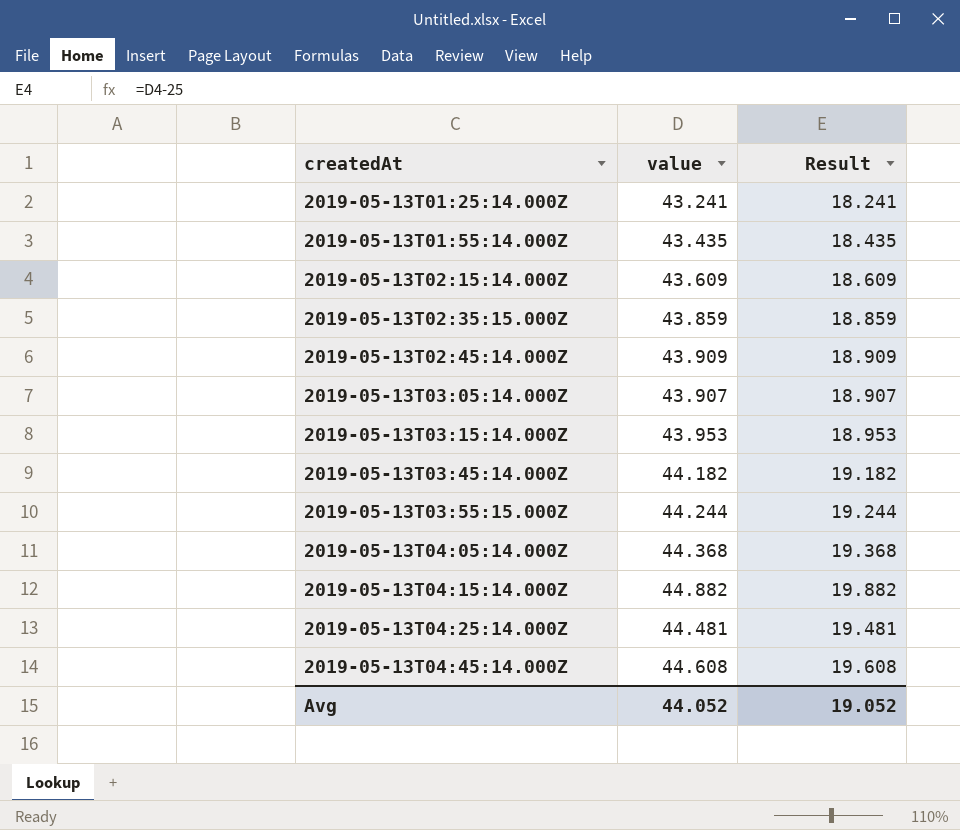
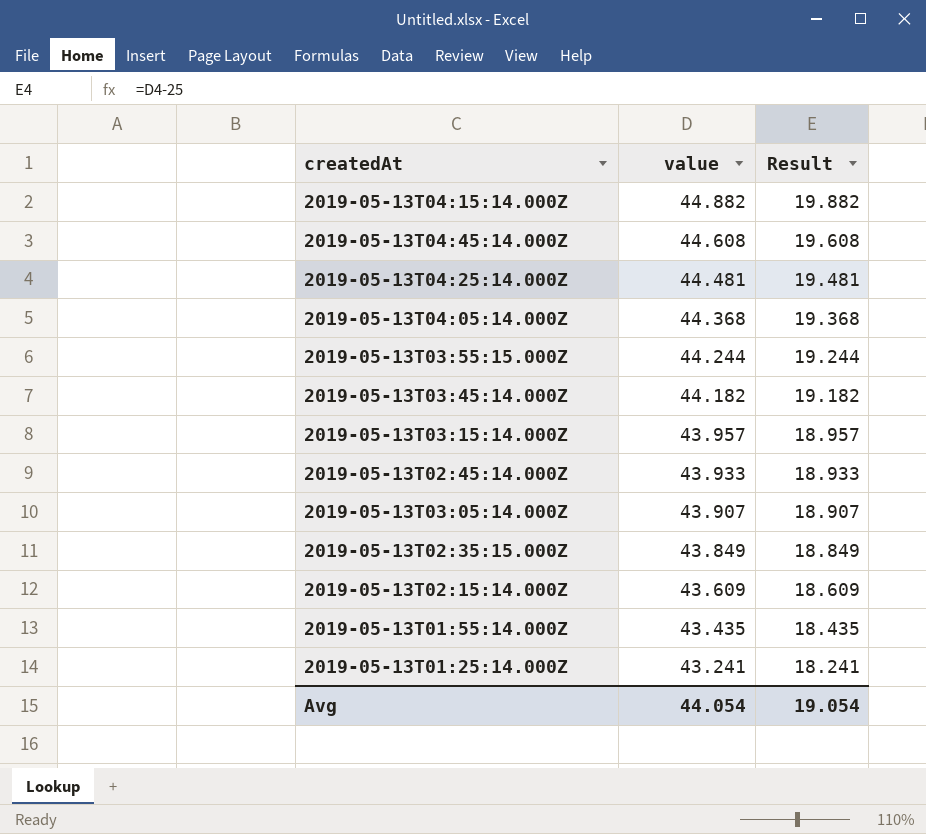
row order: createdAt ascending -> value descending
2019-05-13T03:15:14.000Z | value: 43.953 -> 43.957
2019-05-13T03:15:14.000Z | Result: 18.953 -> 18.957
2019-05-13T02:45:14.000Z | value: 43.909 -> 43.933
2019-05-13T02:45:14.000Z | Result: 18.909 -> 18.933
2019-05-13T02:35:15.000Z | value: 43.859 -> 43.849
2019-05-13T02:35:15.000Z | Result: 18.859 -> 18.849
Avg | value: 44.052 -> 44.054
Avg | Result: 19.052 -> 19.054

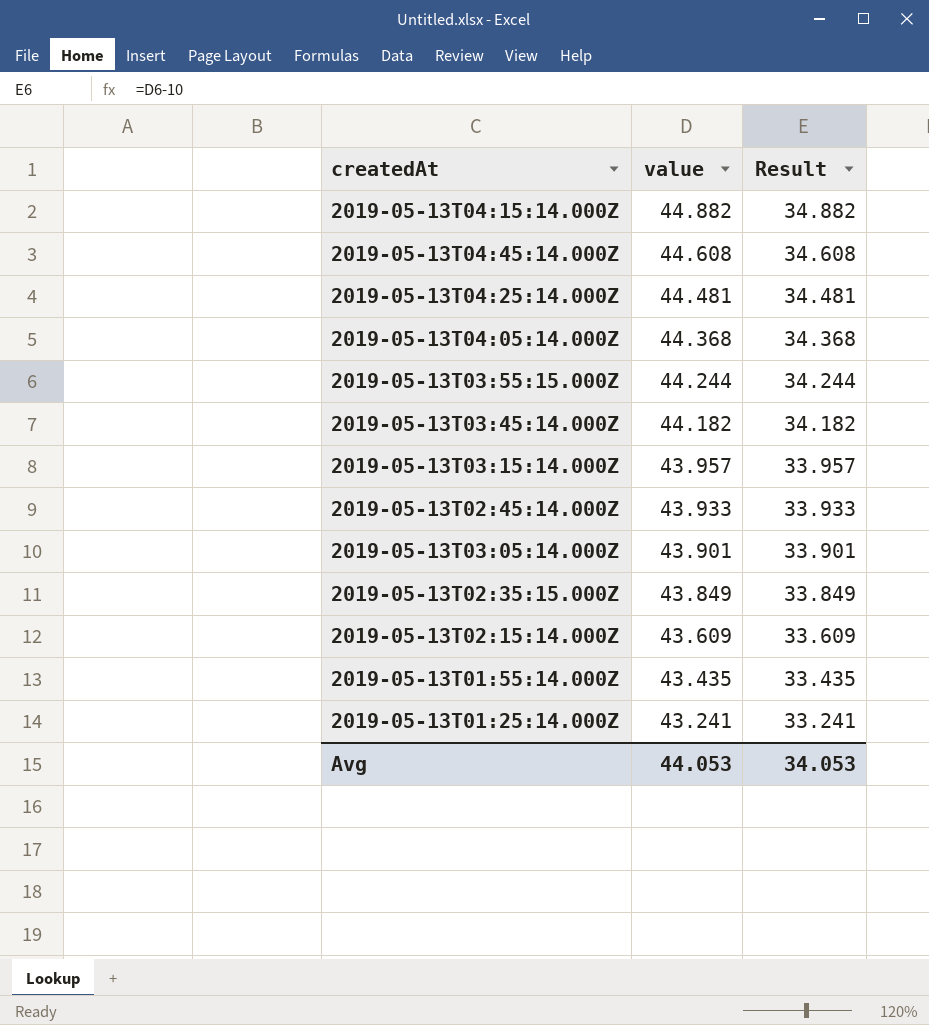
column Result | formula: [value] - 25 -> [value] - 10
2019-05-13T03:05:14.000Z | value: 43.907 -> 43.901
Avg | value: 44.054 -> 44.053
Avg | Result: 19.054 -> 34.053

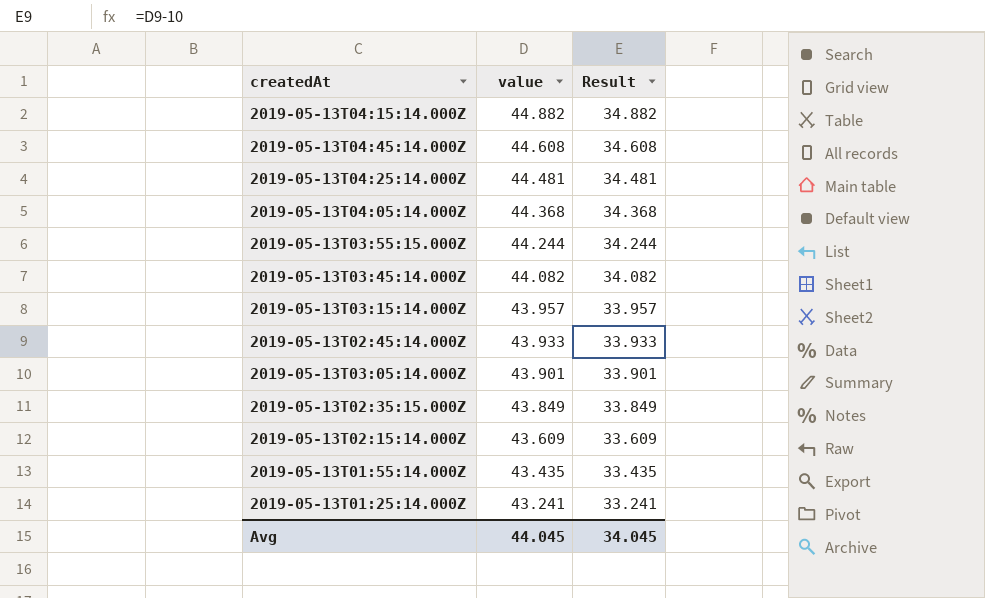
2019-05-13T03:45:14.000Z | value: 44.182 -> 44.082
2019-05-13T03:45:14.000Z | Result: 34.182 -> 34.082
Avg | value: 44.053 -> 44.045
Avg | Result: 34.053 -> 34.045

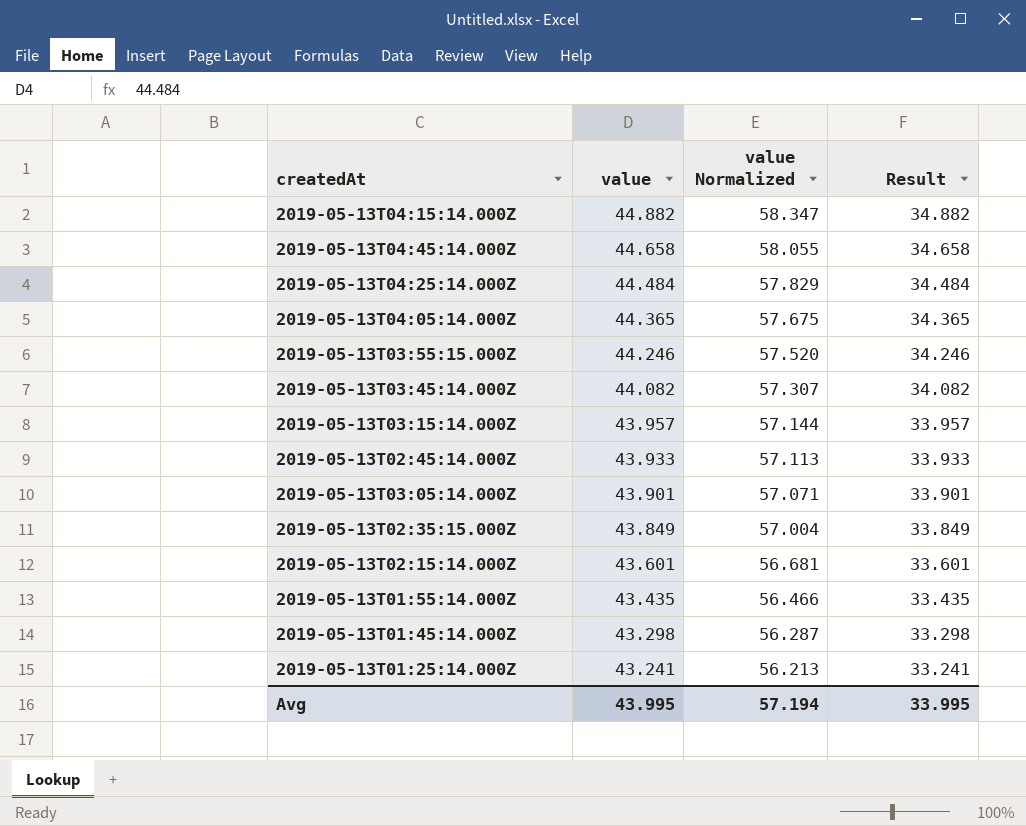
column value Normalized | formula: none -> [value] * 1.3
2019-05-13T04:45:14.000Z | value: 44.608 -> 44.658
2019-05-13T04:45:14.000Z | Result: 34.608 -> 34.658
2019-05-13T04:25:14.000Z | value: 44.481 -> 44.484
2019-05-13T04:25:14.000Z | Result: 34.481 -> 34.484
2019-05-13T04:05:14.000Z | value: 44.368 -> 44.365
2019-05-13T04:05:14.000Z | Result: 34.368 -> 34.365
2019-05-13T03:55:15.000Z | value: 44.244 -> 44.246
2019-05-13T03:55:15.000Z | Result: 34.244 -> 34.246
2019-05-13T02:15:14.000Z | value: 43.609 -> 43.601
2019-05-13T02:15:14.000Z | Result: 33.609 -> 33.601
row 2019-05-13T01:45:14.000Z: none -> 43.298 | 56.287 | 33.298
Avg | value: 44.045 -> 43.995
Avg | Result: 34.045 -> 33.995

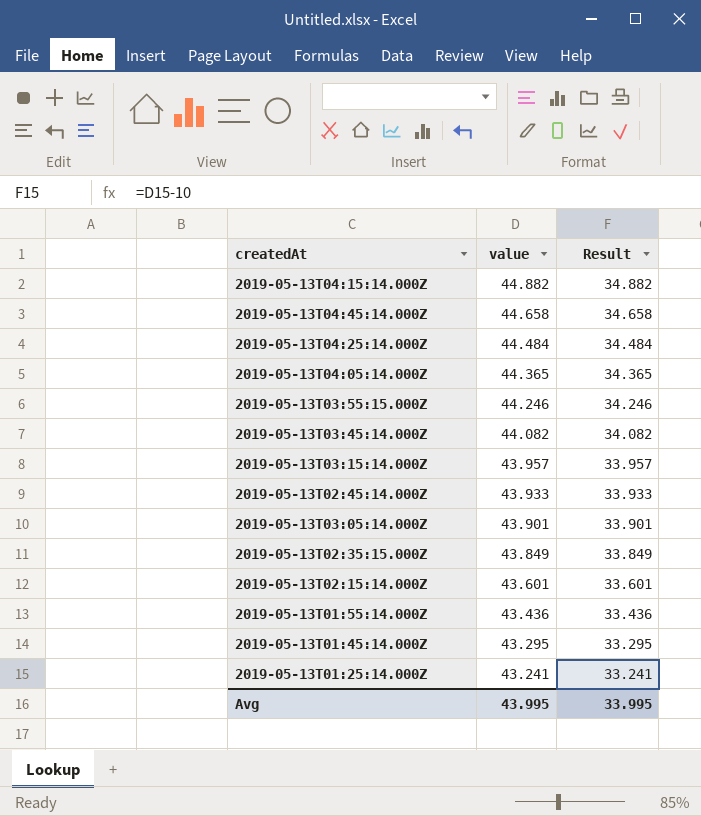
column value Normalized | formula: [value] * 1.3 -> none
2019-05-13T01:55:14.000Z | value: 43.435 -> 43.436
2019-05-13T01:55:14.000Z | Result: 33.435 -> 33.436
2019-05-13T01:45:14.000Z | value: 43.298 -> 43.295
2019-05-13T01:45:14.000Z | Result: 33.298 -> 33.295

